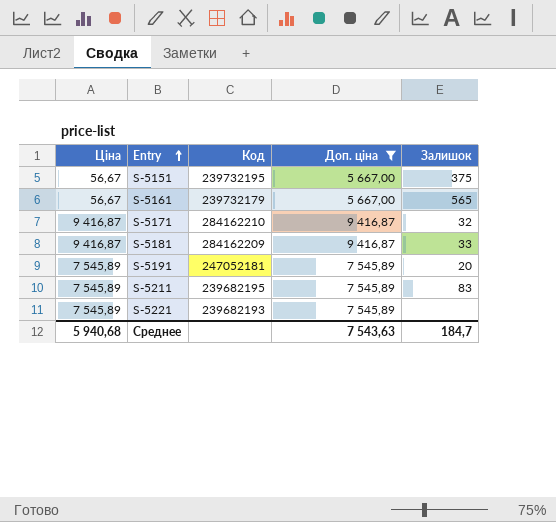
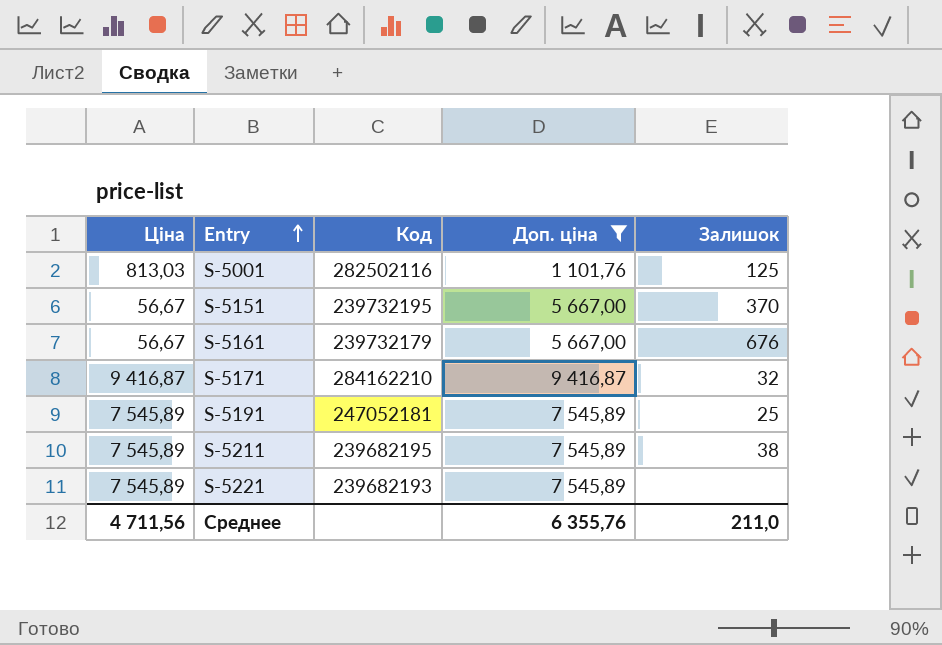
row S-5181: 9 416,87 | 284162209 | 9 416,87 | 33 -> none
row S-5001: none -> 813,03 | 282502116 | 1 101,76 | 125
S-5151 | Залишок: 375 -> 370
S-5161 | Залишок: 565 -> 676
S-5191 | Залишок: 20 -> 25
S-5211 | Залишок: 83 -> 38
Среднее | Ціна: 5 940,68 -> 4 711,56
Среднее | Доп. ціна: 7 543,63 -> 6 355,76
Среднее | Залишок: 184,7 -> 211,0

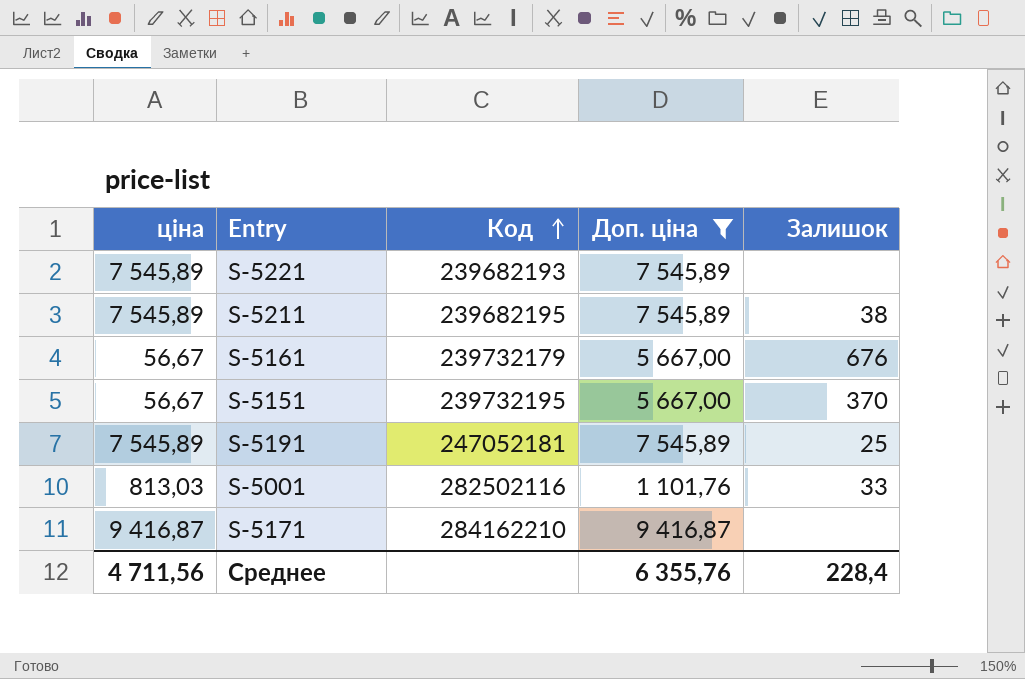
row order: Entry ascending -> Код ascending
column name: Ціна -> ціна
S-5001 | Залишок: 125 -> 33
S-5171 | Залишок: 32 -> none
Среднее | Залишок: 211,0 -> 228,4

